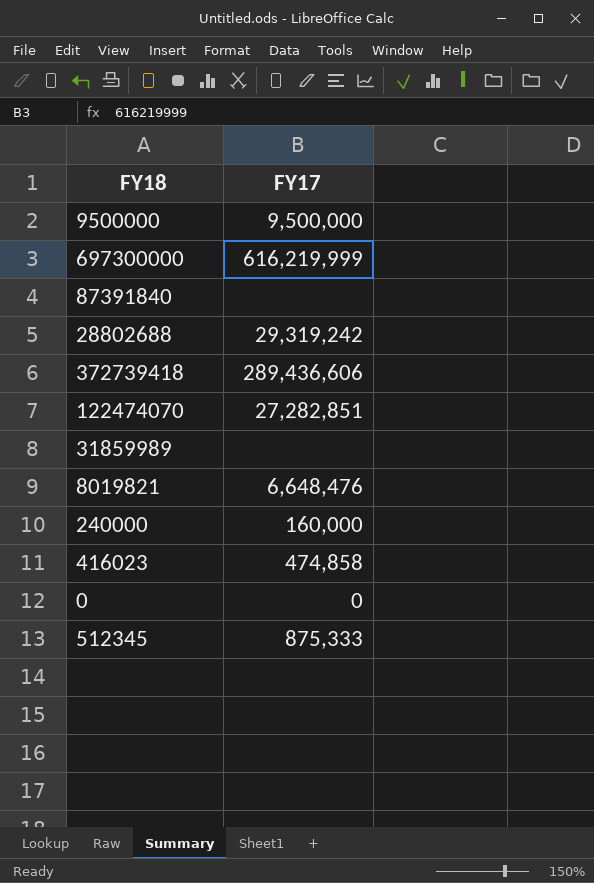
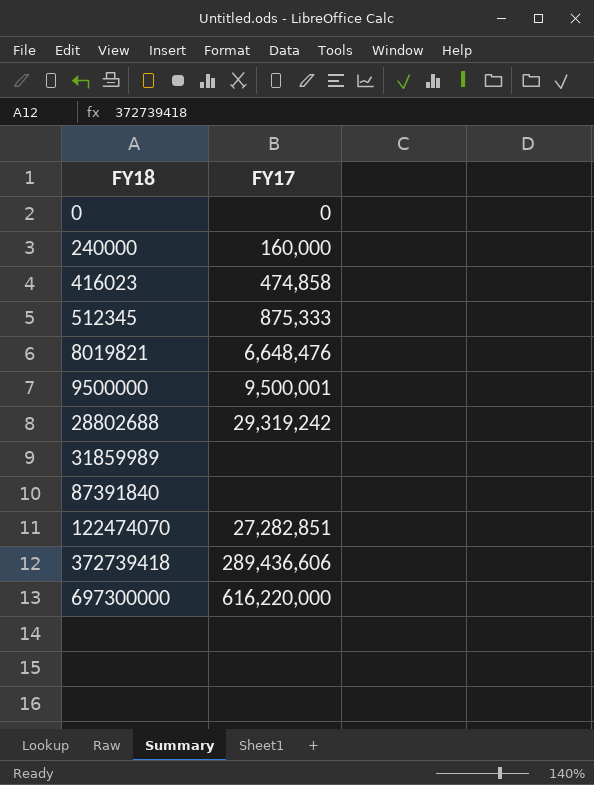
row order: none -> FY18 ascending
9500000 | FY17: 9,500,000 -> 9,500,001
697300000 | FY17: 616,219,999 -> 616,220,000

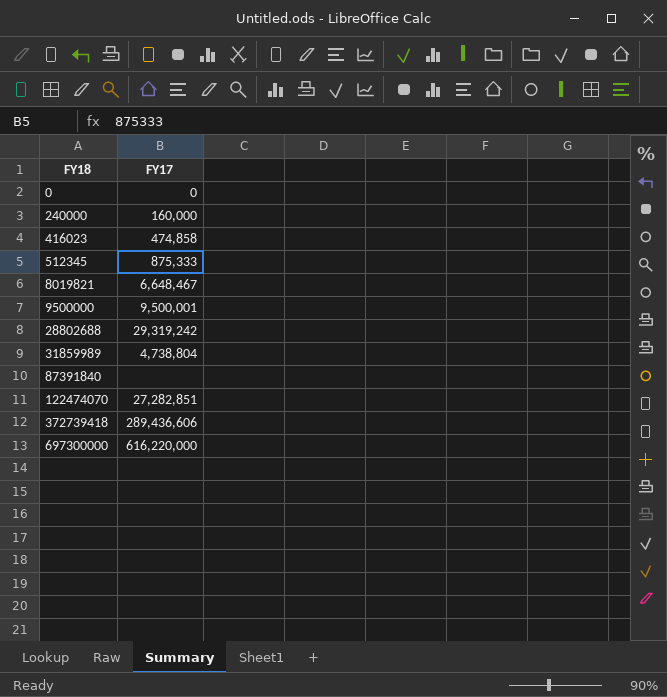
8019821 | FY17: 6,648,476 -> 6,648,467
31859989 | FY17: none -> 4,738,804

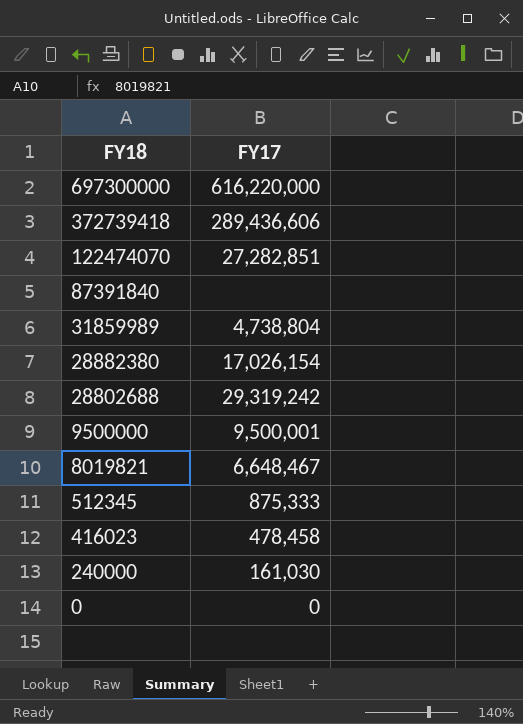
row order: FY18 ascending -> FY18 descending
row 28882380: none -> 17,026,154
416023 | FY17: 474,858 -> 478,458
240000 | FY17: 160,000 -> 161,030

